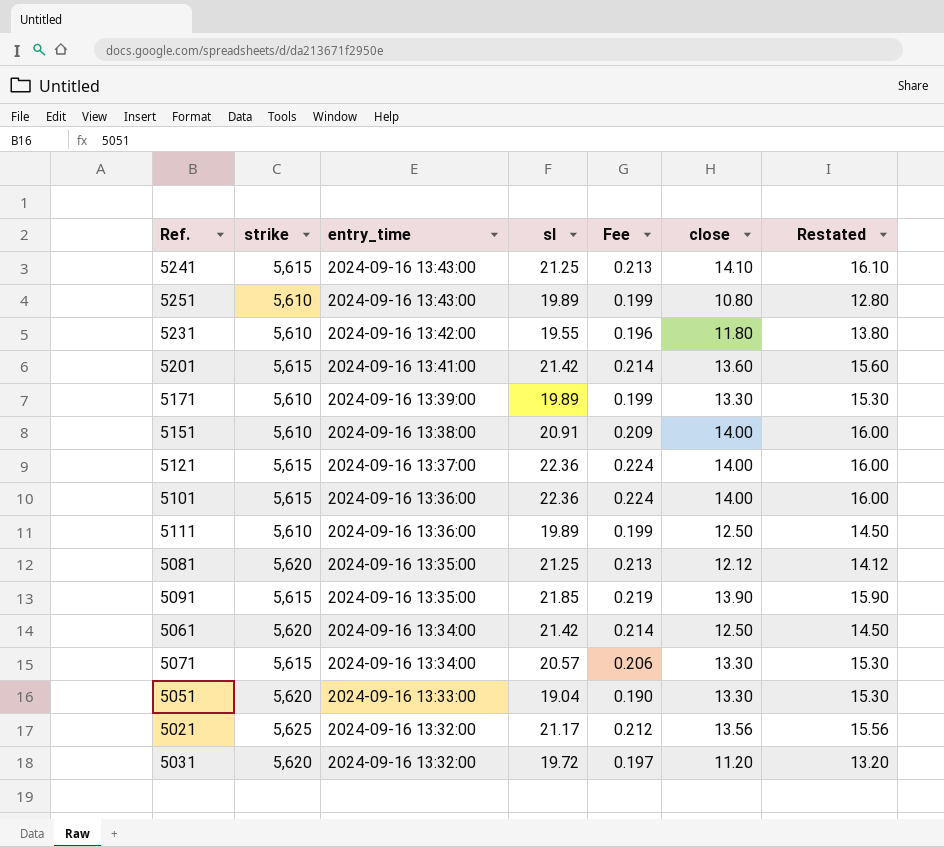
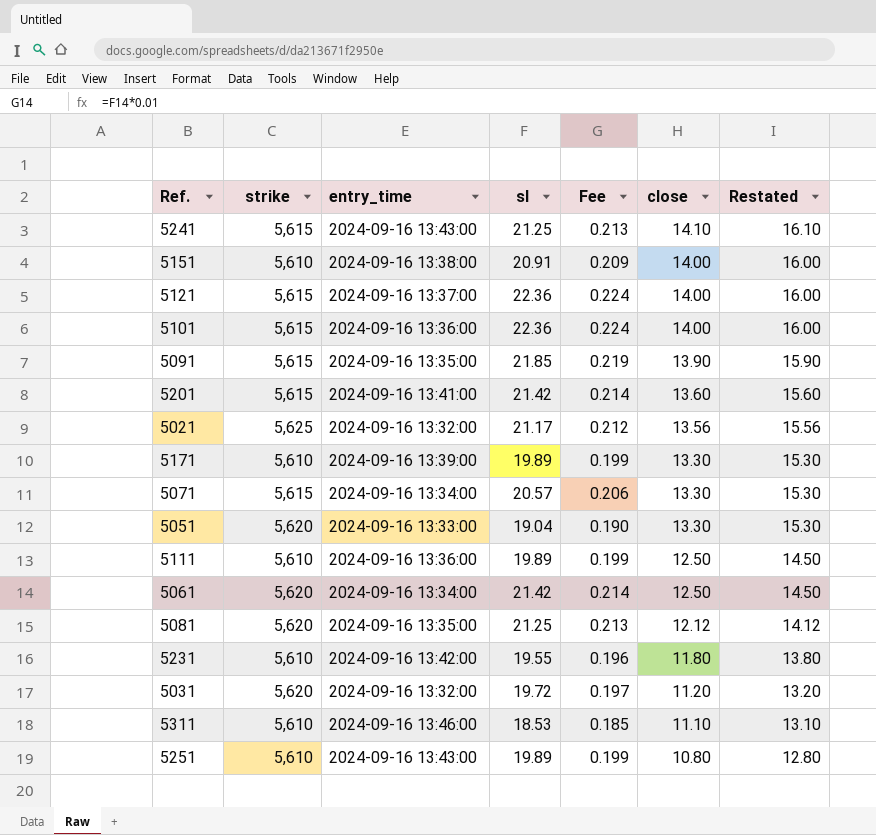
row order: entry_time descending -> close descending
row 5311: none -> 5,610 | 2024-09-16 13:46:00 | 18.53 | 0.185 | 11.10 | 13.10

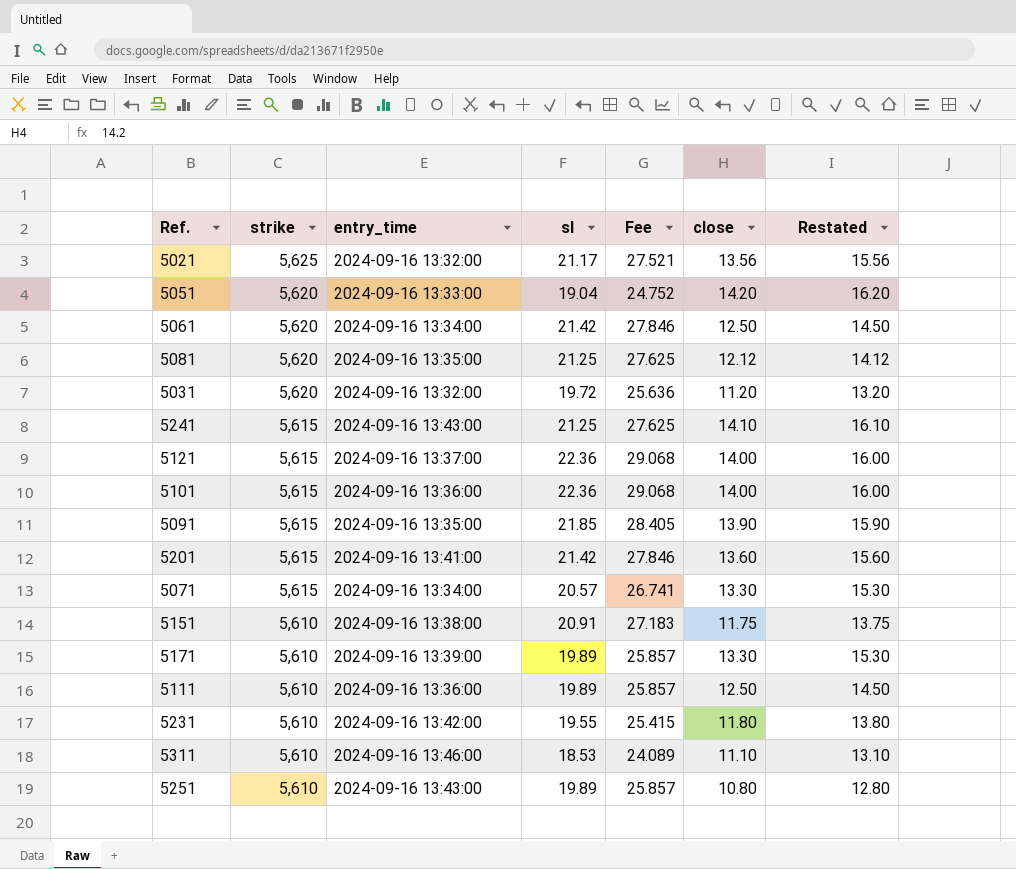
row order: close descending -> strike descending
column Fee | formula: [sl] * 0.01 -> [sl] * 1.3
5051 | close: 13.30 -> 14.20
5051 | Restated: 15.30 -> 16.20
5151 | close: 14.00 -> 11.75
5151 | Restated: 16.00 -> 13.75

